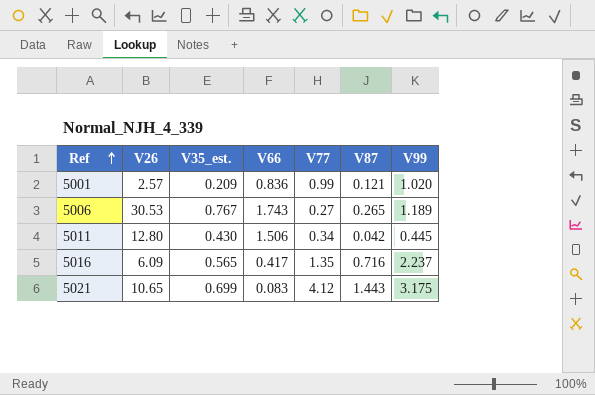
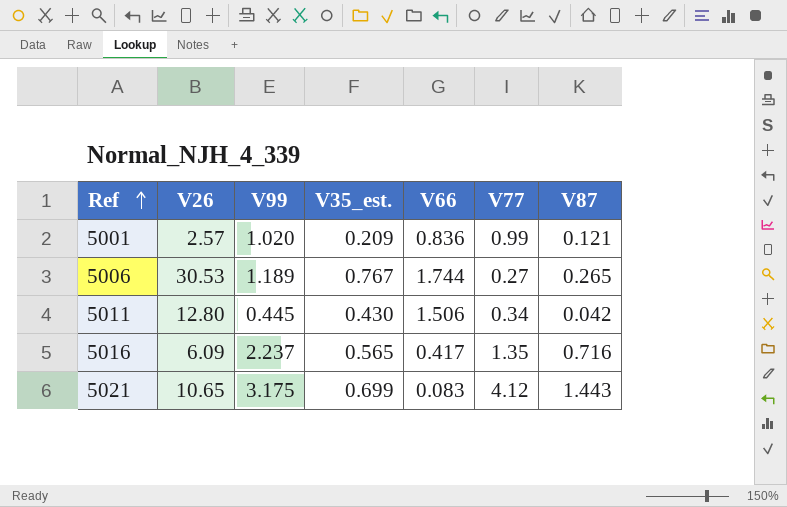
column V99 | position: 7 -> 3
5006 | V66: 1.743 -> 1.744

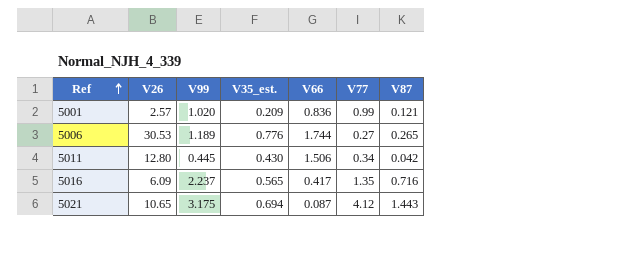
5006 | V35_est.: 0.767 -> 0.776
5021 | V35_est.: 0.699 -> 0.694
5021 | V66: 0.083 -> 0.087

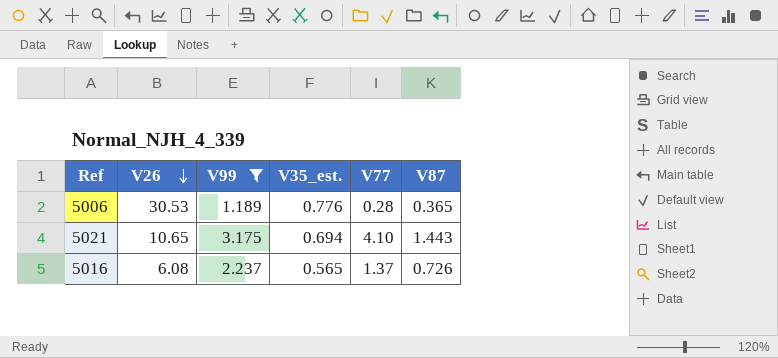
filter: none -> V99 >= 1.189
row order: Ref ascending -> V26 descending
column V66 | position: 5 -> none
5006 | V77: 0.27 -> 0.28
5006 | V87: 0.265 -> 0.365
5021 | V77: 4.12 -> 4.10
5016 | V26: 6.09 -> 6.08
5016 | V77: 1.35 -> 1.37
5016 | V87: 0.716 -> 0.726

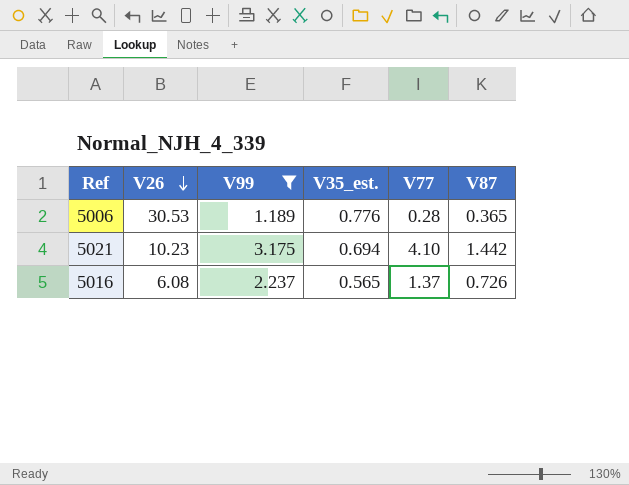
5021 | V26: 10.65 -> 10.23
5021 | V87: 1.443 -> 1.442

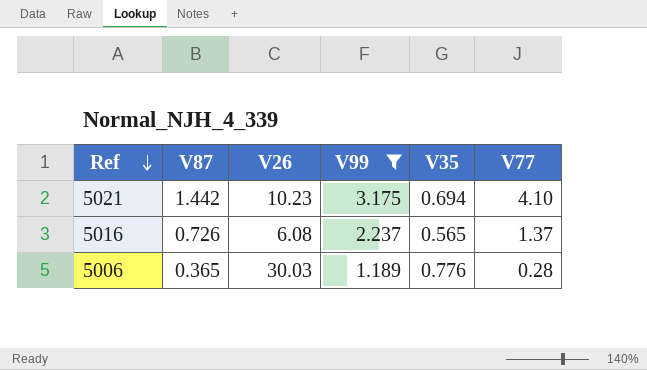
row order: V26 descending -> Ref descending
column V87 | position: 6 -> 2
column name: V35_est. -> V35
5006 | V26: 30.53 -> 30.03

